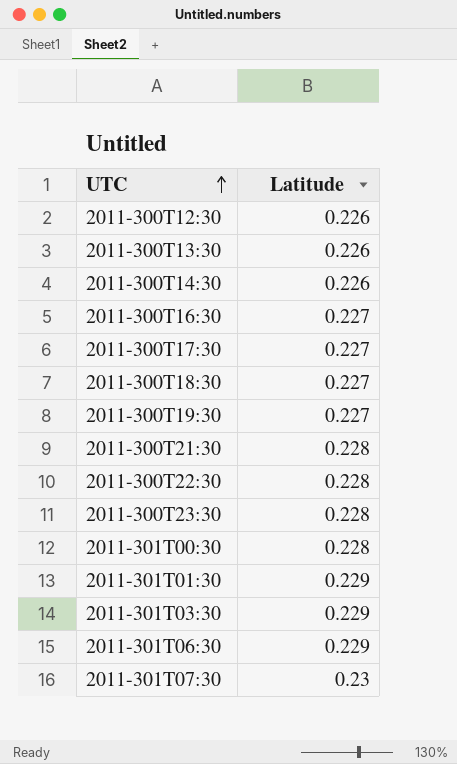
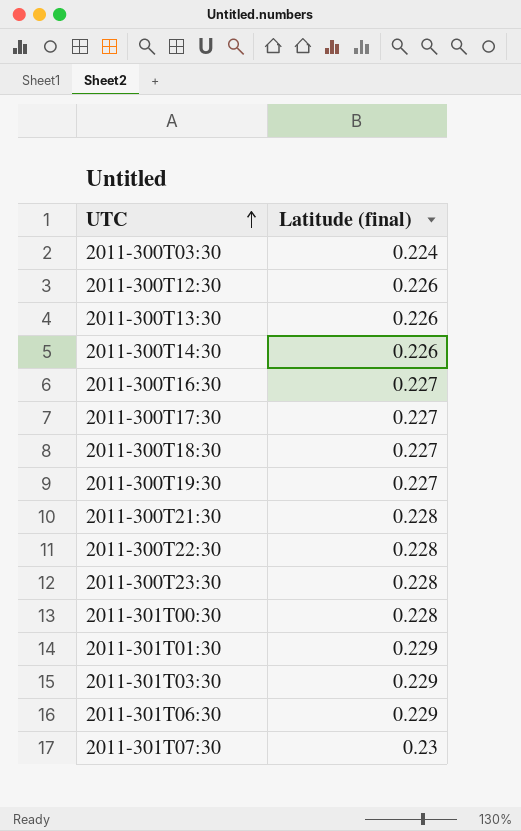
column name: Latitude -> Latitude (final)
row 2011-300T03:30: none -> 0.224

